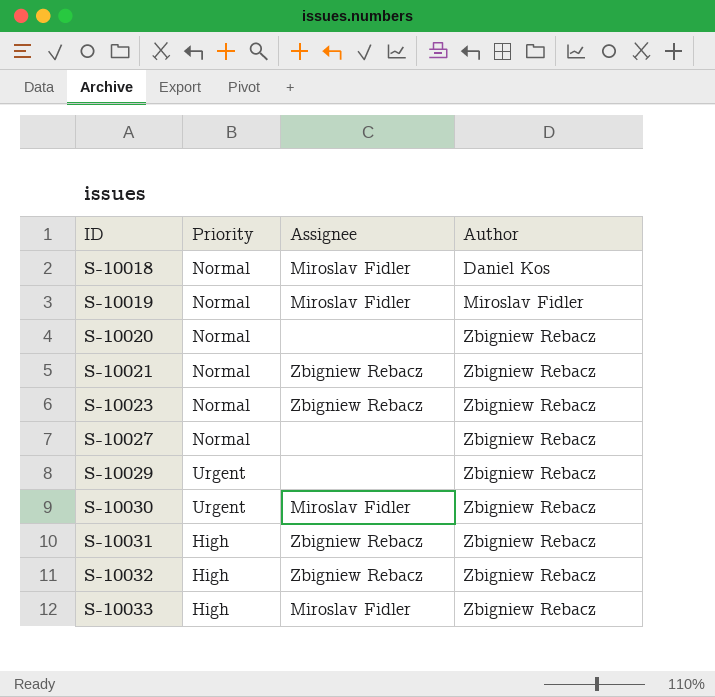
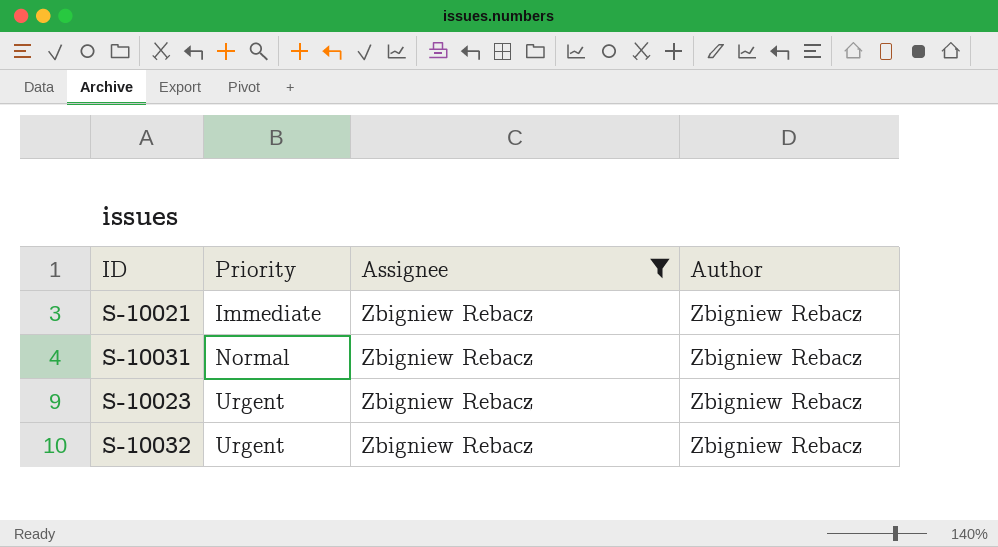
filter: none -> Assignee = Zbigniew Rebacz
row order: ID ascending -> Priority ascending
S-10021 | Priority: Normal -> Immediate
S-10031 | Priority: High -> Normal
S-10023 | Priority: Normal -> Urgent
S-10032 | Priority: High -> Urgent

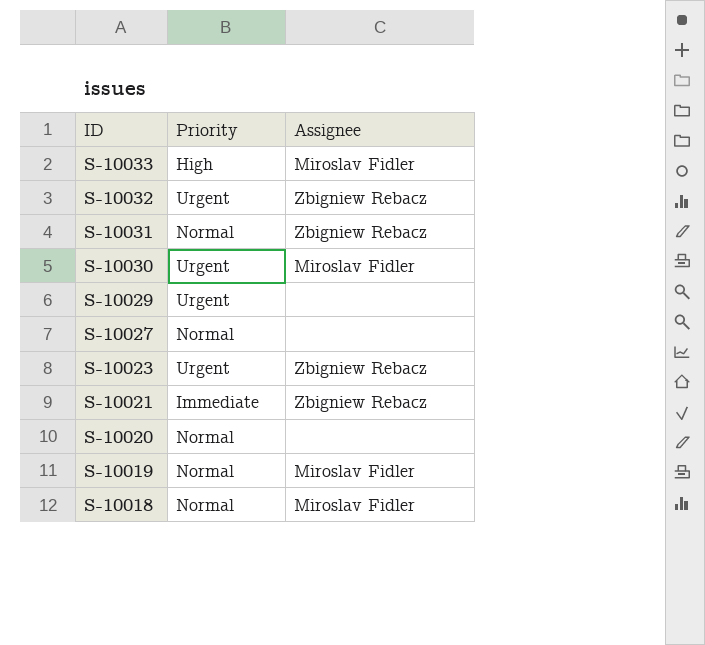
filter: Assignee = Zbigniew Rebacz -> none
row order: Priority ascending -> ID descending
column Author | position: 4 -> none

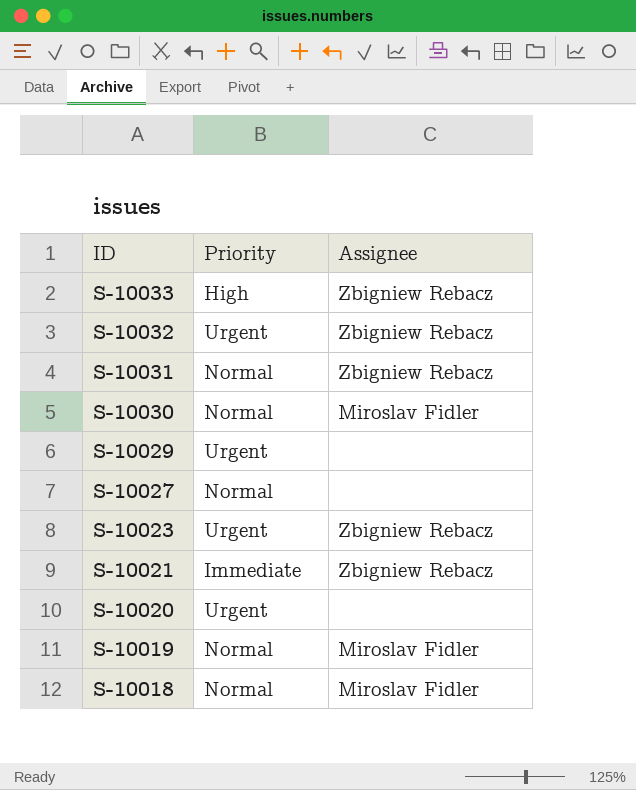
S-10033 | Assignee: Miroslav Fidler -> Zbigniew Rebacz
S-10030 | Priority: Urgent -> Normal
S-10020 | Priority: Normal -> Urgent

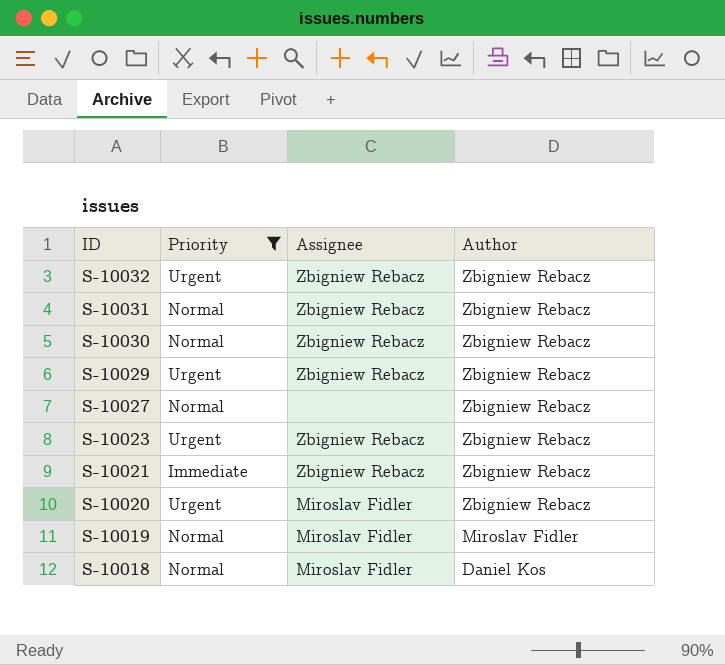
filter: none -> Priority != High
column Author | position: none -> 4
S-10030 | Assignee: Miroslav Fidler -> Zbigniew Rebacz
S-10029 | Assignee: none -> Zbigniew Rebacz
S-10020 | Assignee: none -> Miroslav Fidler

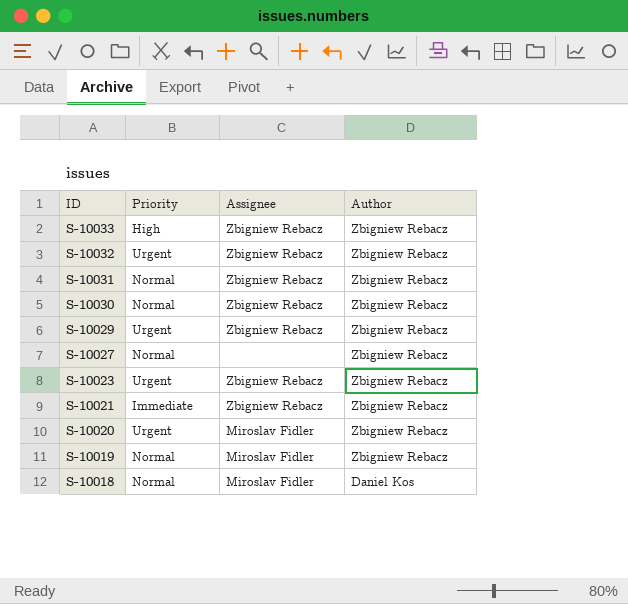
filter: Priority != High -> none
S-10019 | Author: Miroslav Fidler -> Zbigniew Rebacz

